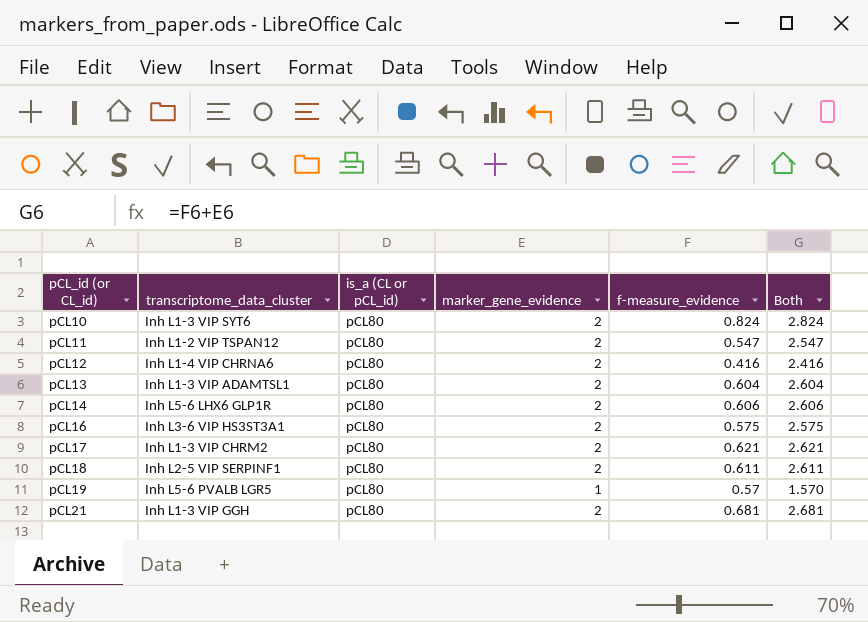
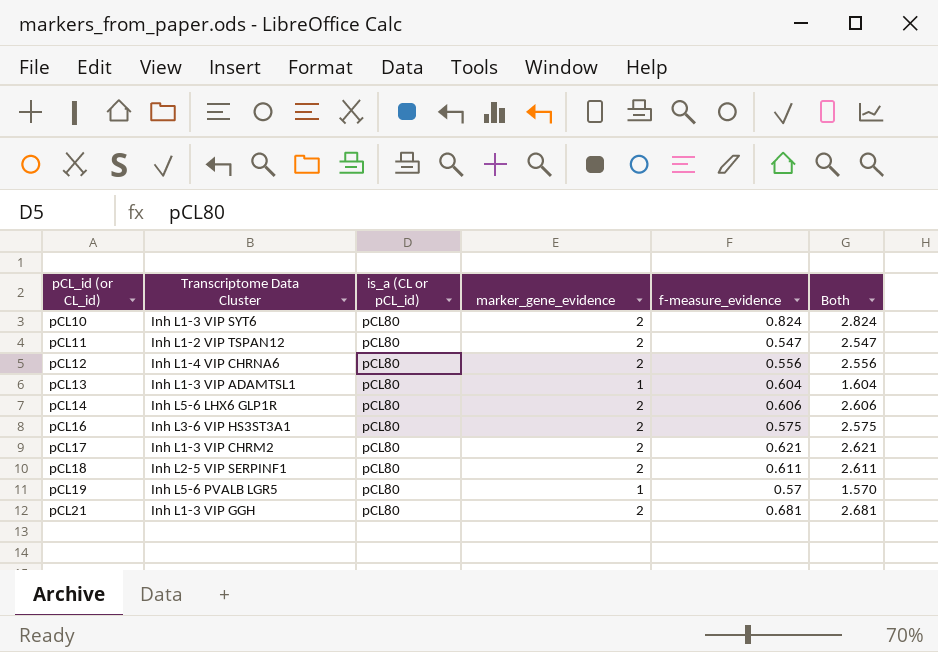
column name: transcriptome_data_cluster -> Transcriptome Data Cluster
pCL12 | f-measure_evidence: 0.416 -> 0.556
pCL12 | Both: 2.416 -> 2.556
pCL13 | marker_gene_evidence: 2 -> 1
pCL13 | Both: 2.604 -> 1.604

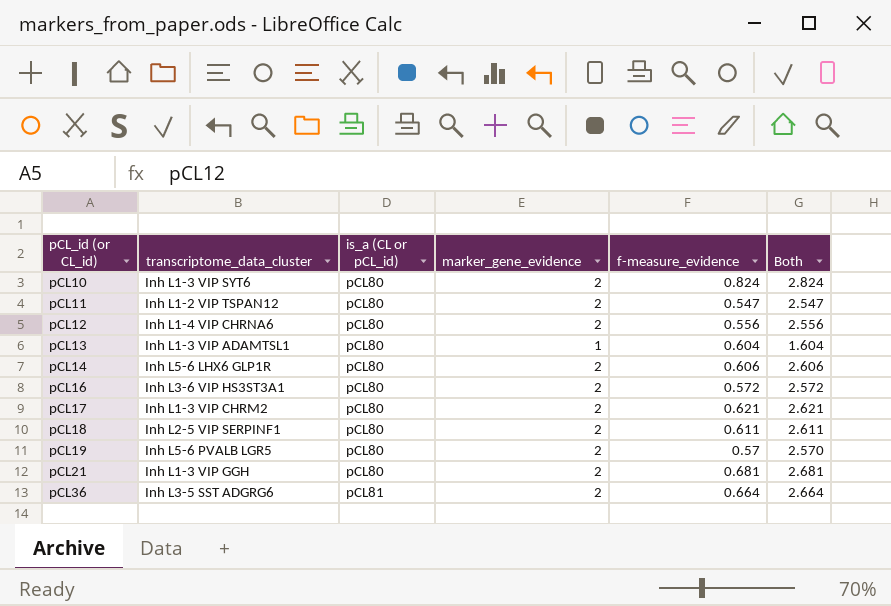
column name: Transcriptome Data Cluster -> transcriptome_data_cluster
pCL16 | f-measure_evidence: 0.575 -> 0.572
pCL16 | Both: 2.575 -> 2.572
pCL19 | marker_gene_evidence: 1 -> 2
pCL19 | Both: 1.570 -> 2.570
row pCL36: none -> Inh L3-5 SST ADGRG6 | pCL81 | 2 | 0.664 | 2.664

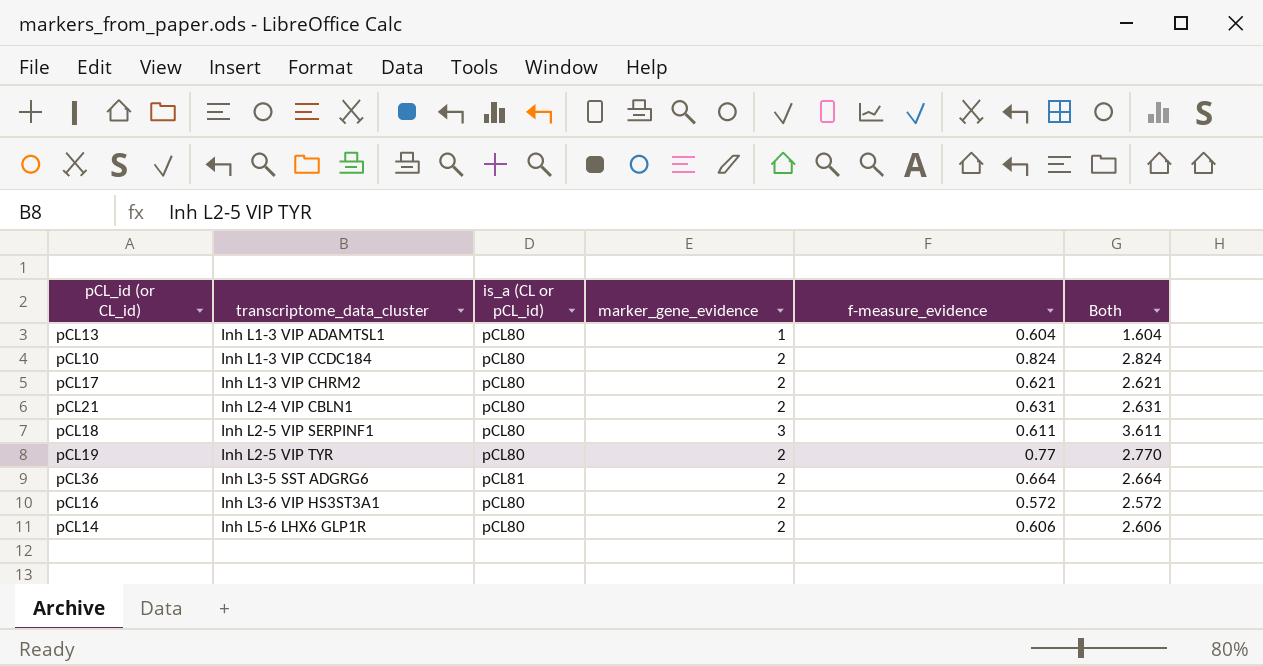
row order: pCL_id (or CL_id) ascending -> transcriptome_data_cluster ascending
row pCL11: Inh L1-2 VIP TSPAN12 | pCL80 | 2 | 0.547 | 2.547 -> none
row pCL12: Inh L1-4 VIP CHRNA6 | pCL80 | 2 | 0.556 | 2.556 -> none
pCL10 | transcriptome_data_cluster: Inh L1-3 VIP SYT6 -> Inh L1-3 VIP CCDC184
pCL21 | transcriptome_data_cluster: Inh L1-3 VIP GGH -> Inh L2-4 VIP CBLN1
pCL21 | f-measure_evidence: 0.681 -> 0.631
pCL21 | Both: 2.681 -> 2.631
pCL18 | marker_gene_evidence: 2 -> 3
pCL18 | Both: 2.611 -> 3.611
pCL19 | transcriptome_data_cluster: Inh L5-6 PVALB LGR5 -> Inh L2-5 VIP TYR
pCL19 | f-measure_evidence: 0.57 -> 0.77
pCL19 | Both: 2.570 -> 2.770

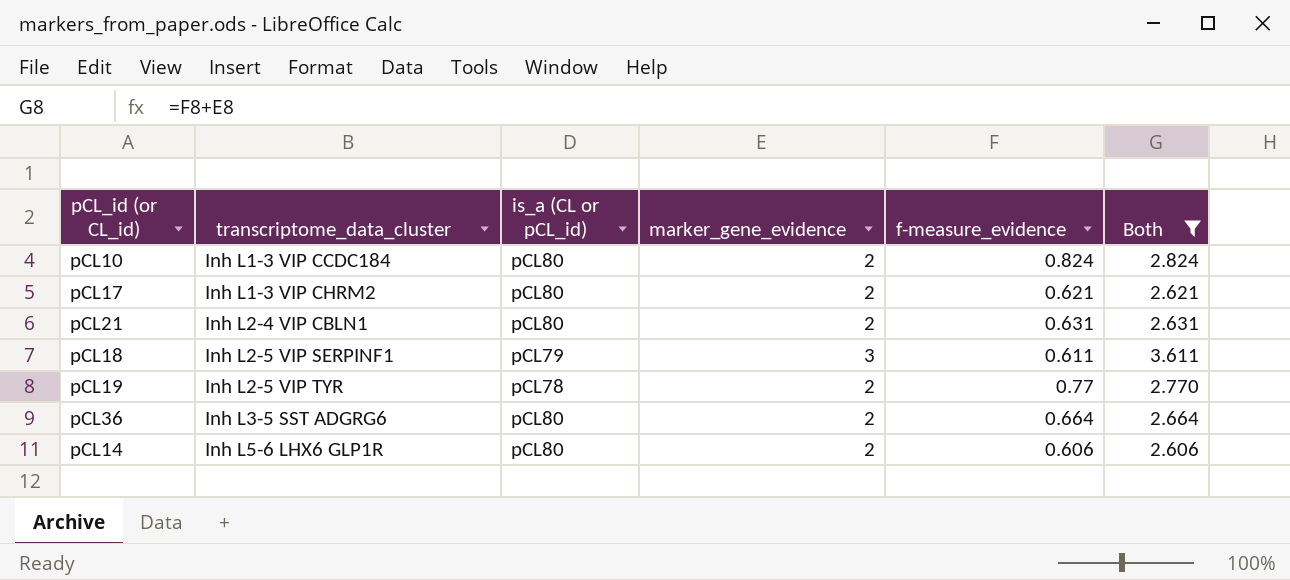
filter: none -> Both >= 2.606
pCL18 | is_a (CL or pCL_id): pCL80 -> pCL79
pCL19 | is_a (CL or pCL_id): pCL80 -> pCL78
pCL36 | is_a (CL or pCL_id): pCL81 -> pCL80

